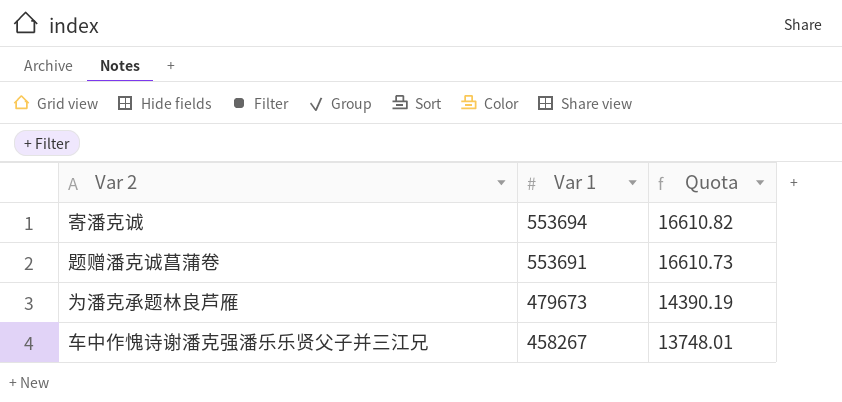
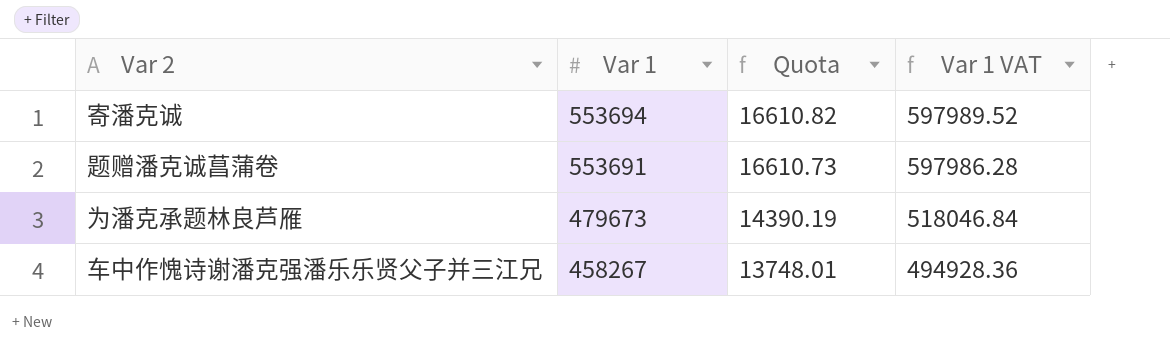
column Var 1 VAT | formula: none -> [Var 1] * 1.08

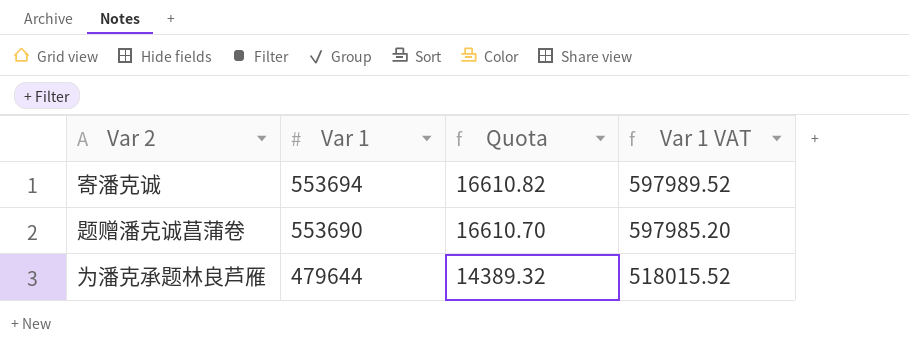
row 车中作愧诗谢潘克强潘乐乐贤父子并三江兄: 458267 | 13748.01 | 494928.36 -> none
题赠潘克诚菖蒲卷 | Var 1: 553691 -> 553690
题赠潘克诚菖蒲卷 | Quota: 16610.73 -> 16610.70
题赠潘克诚菖蒲卷 | Var 1 VAT: 597986.28 -> 597985.20
为潘克承题林良芦雁 | Var 1: 479673 -> 479644
为潘克承题林良芦雁 | Quota: 14390.19 -> 14389.32
为潘克承题林良芦雁 | Var 1 VAT: 518046.84 -> 518015.52

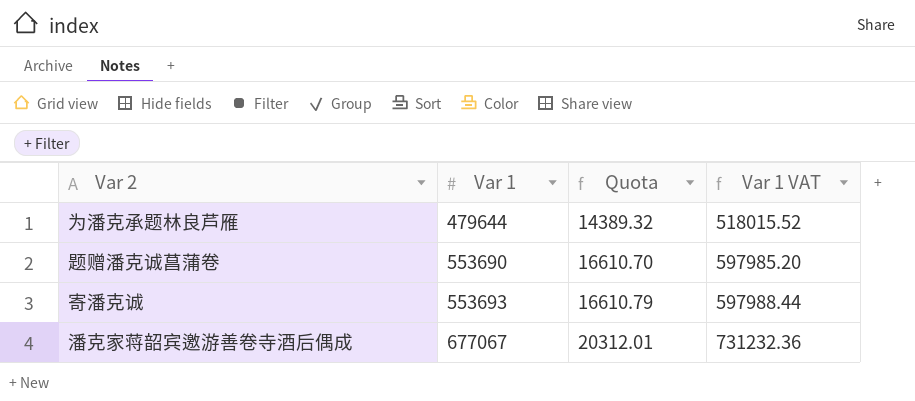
row order: Var 1 descending -> Var 1 ascending
寄潘克诚 | Var 1: 553694 -> 553693
寄潘克诚 | Quota: 16610.82 -> 16610.79
寄潘克诚 | Var 1 VAT: 597989.52 -> 597988.44
row 潘克家蒋韶宾邀游善卷寺酒后偶成: none -> 677067 | 20312.01 | 731232.36

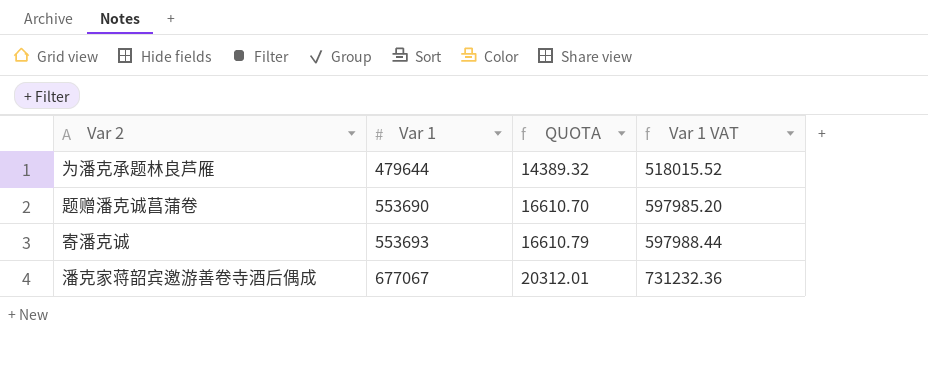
column name: Quota -> QUOTA

